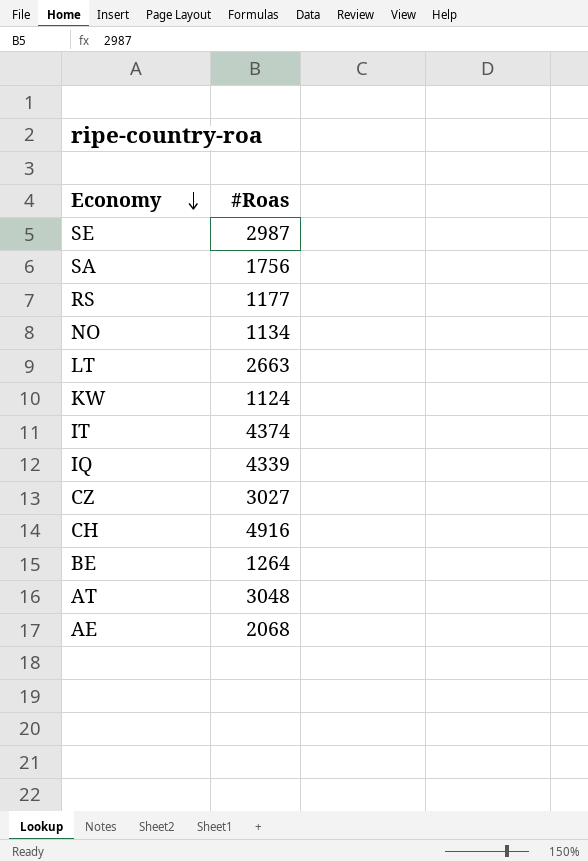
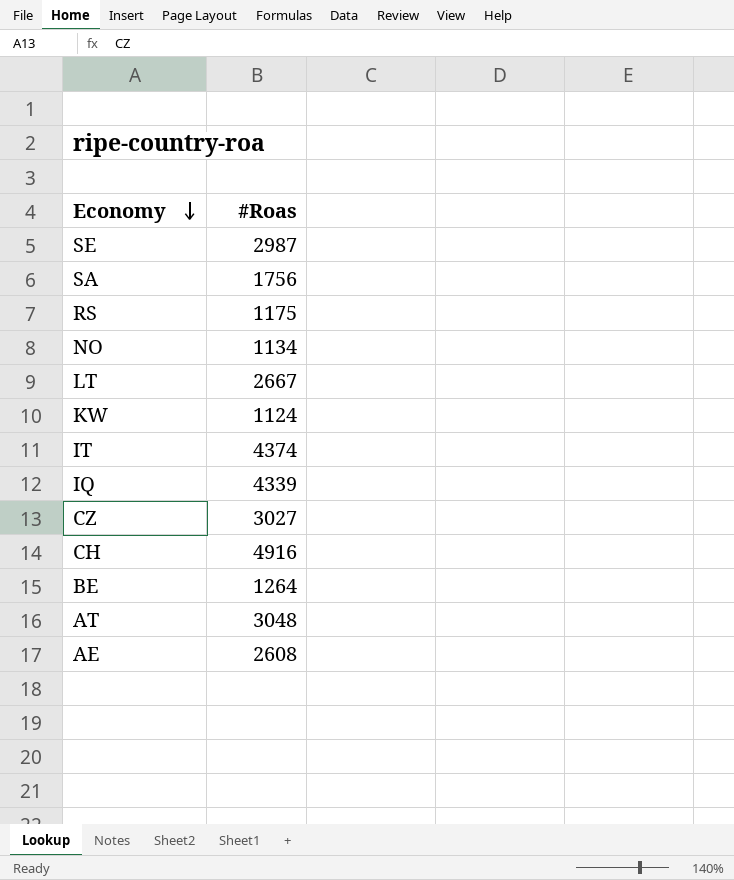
RS | #Roas: 1177 -> 1175
LT | #Roas: 2663 -> 2667
AE | #Roas: 2068 -> 2608

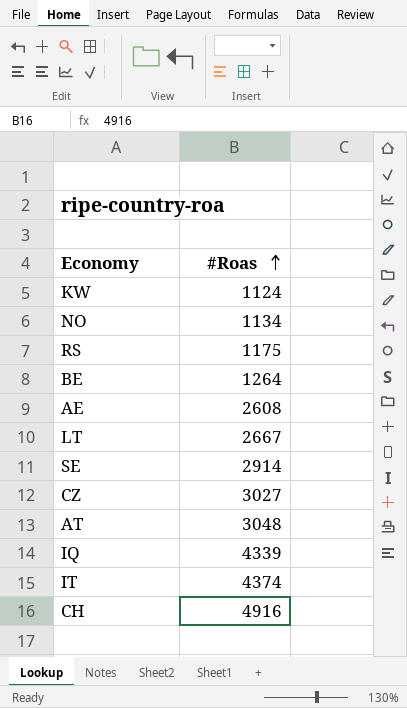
row order: Economy descending -> #Roas ascending
row SA: 1756 -> none
SE | #Roas: 2987 -> 2914

